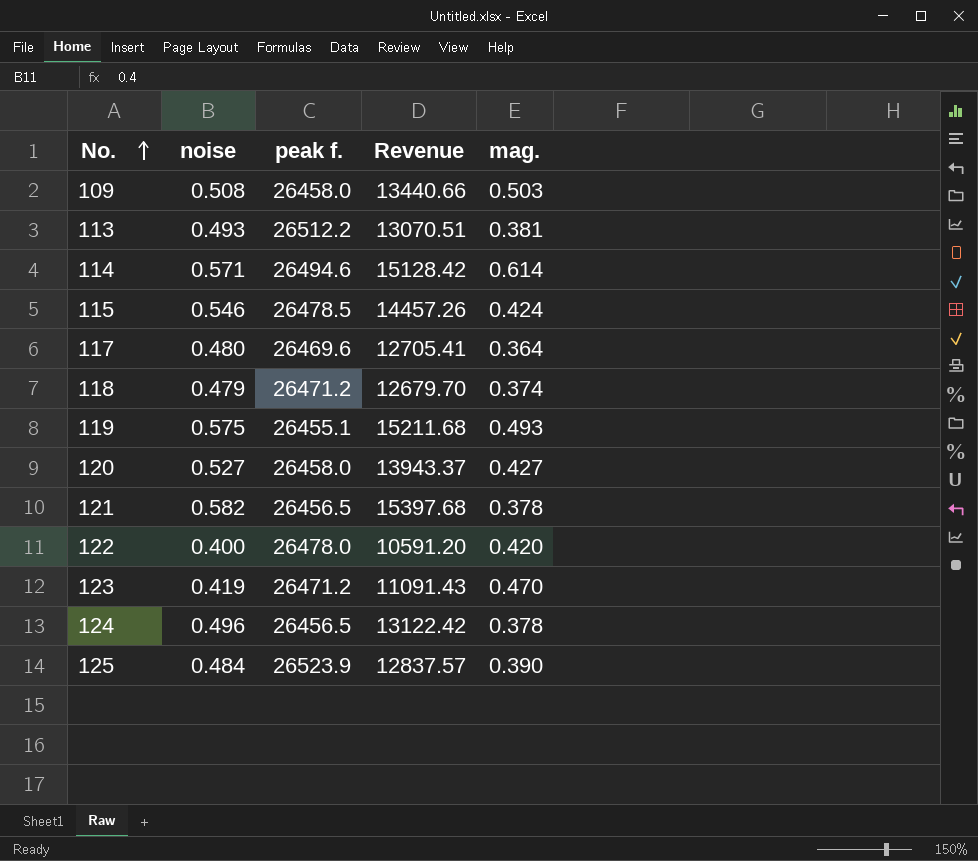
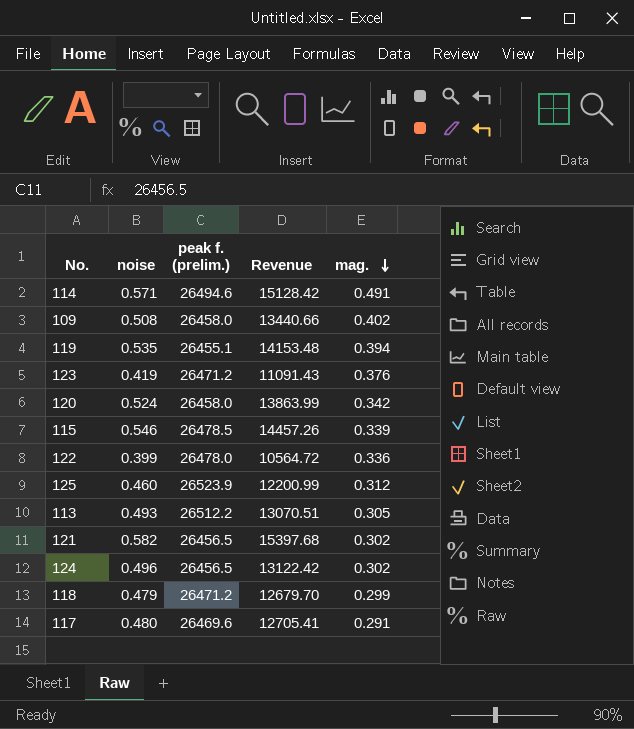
row order: No. ascending -> mag. descending
column name: peak f. -> peak f. (prelim.)
114 | mag.: 0.614 -> 0.491
109 | mag.: 0.503 -> 0.402
119 | noise: 0.575 -> 0.535
119 | Revenue: 15211.68 -> 14153.48
119 | mag.: 0.493 -> 0.394
123 | mag.: 0.470 -> 0.376
120 | noise: 0.527 -> 0.524
120 | Revenue: 13943.37 -> 13863.99
120 | mag.: 0.427 -> 0.342
115 | mag.: 0.424 -> 0.339
122 | noise: 0.400 -> 0.399
122 | Revenue: 10591.20 -> 10564.72
122 | mag.: 0.420 -> 0.336
125 | noise: 0.484 -> 0.460
125 | Revenue: 12837.57 -> 12200.99
125 | mag.: 0.390 -> 0.312
113 | mag.: 0.381 -> 0.305
121 | mag.: 0.378 -> 0.302
124 | mag.: 0.378 -> 0.302
118 | mag.: 0.374 -> 0.299
117 | mag.: 0.364 -> 0.291

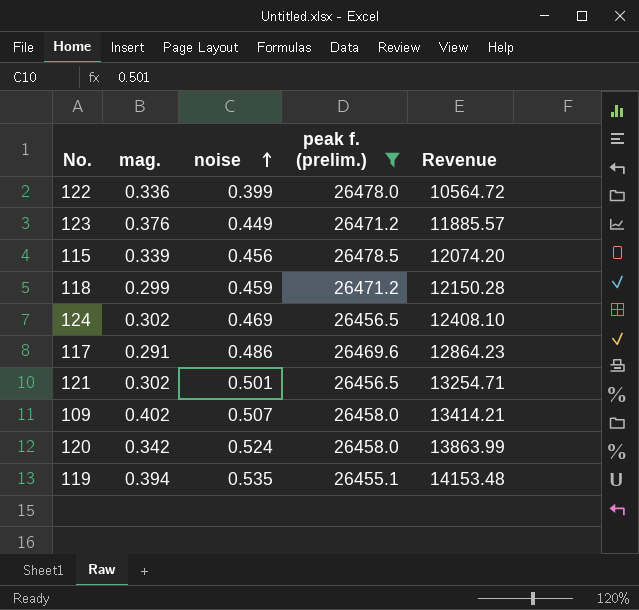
filter: none -> peak f. (prelim.) <= 26478.5
row order: mag. descending -> noise ascending
column mag. | position: 5 -> 2
123 | noise: 0.419 -> 0.449
123 | Revenue: 11091.43 -> 11885.57
115 | noise: 0.546 -> 0.456
115 | Revenue: 14457.26 -> 12074.20
118 | noise: 0.479 -> 0.459
118 | Revenue: 12679.70 -> 12150.28
124 | noise: 0.496 -> 0.469
124 | Revenue: 13122.42 -> 12408.10
117 | noise: 0.480 -> 0.486
117 | Revenue: 12705.41 -> 12864.23
121 | noise: 0.582 -> 0.501
121 | Revenue: 15397.68 -> 13254.71
109 | noise: 0.508 -> 0.507
109 | Revenue: 13440.66 -> 13414.21

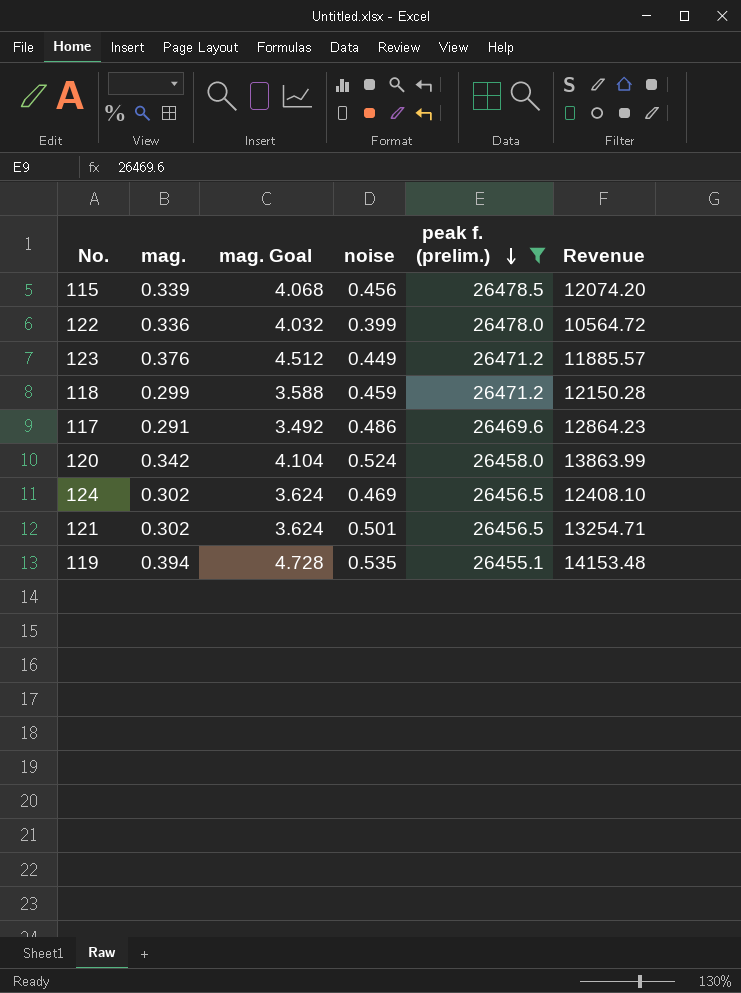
row order: noise ascending -> peak f. (prelim.) descending
column mag. Goal | formula: none -> [mag.] * 12
row 109: 0.402 | 0.507 | 26458.0 | 13414.21 -> none

